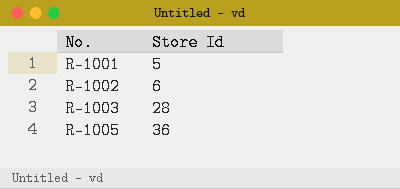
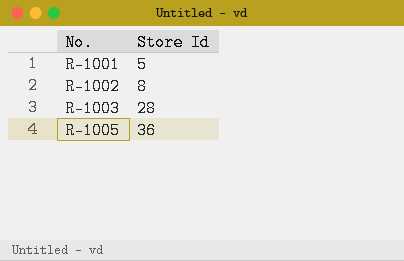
R-1002 | Store Id: 6 -> 8

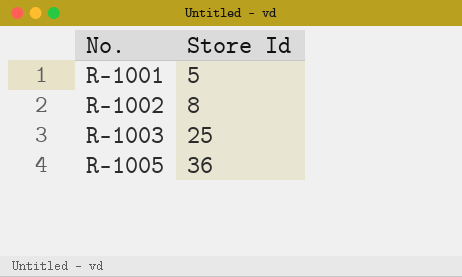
R-1003 | Store Id: 28 -> 25

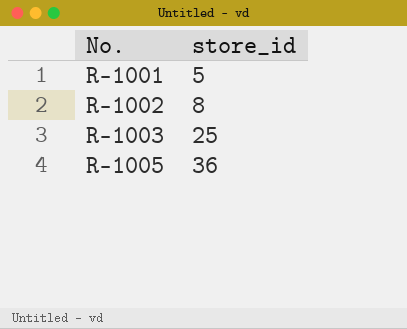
column name: Store Id -> store_id

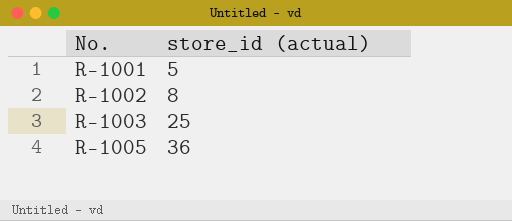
column name: store_id -> store_id (actual)

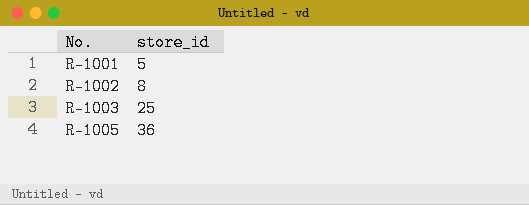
column name: store_id (actual) -> store_id

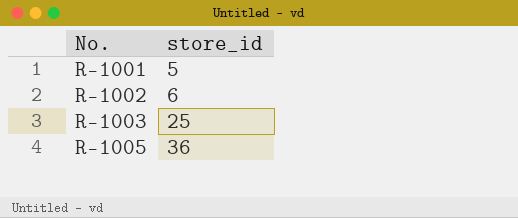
R-1002 | store_id: 8 -> 6

